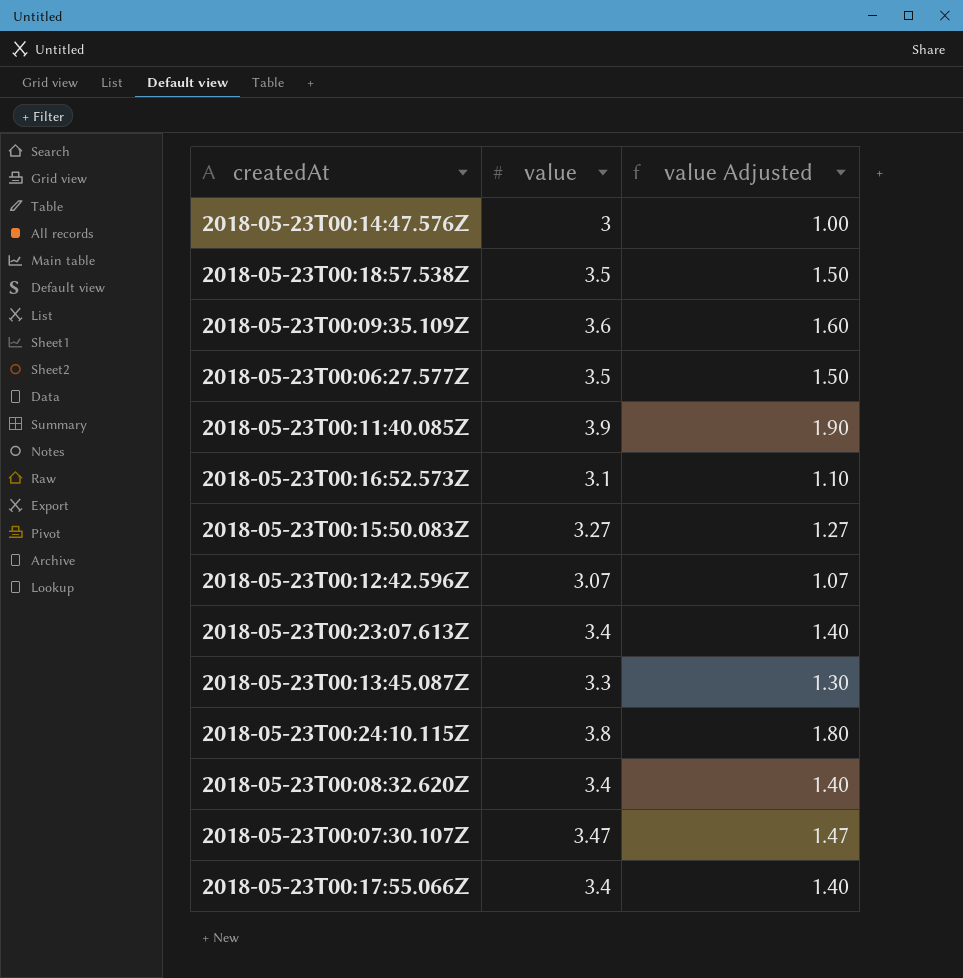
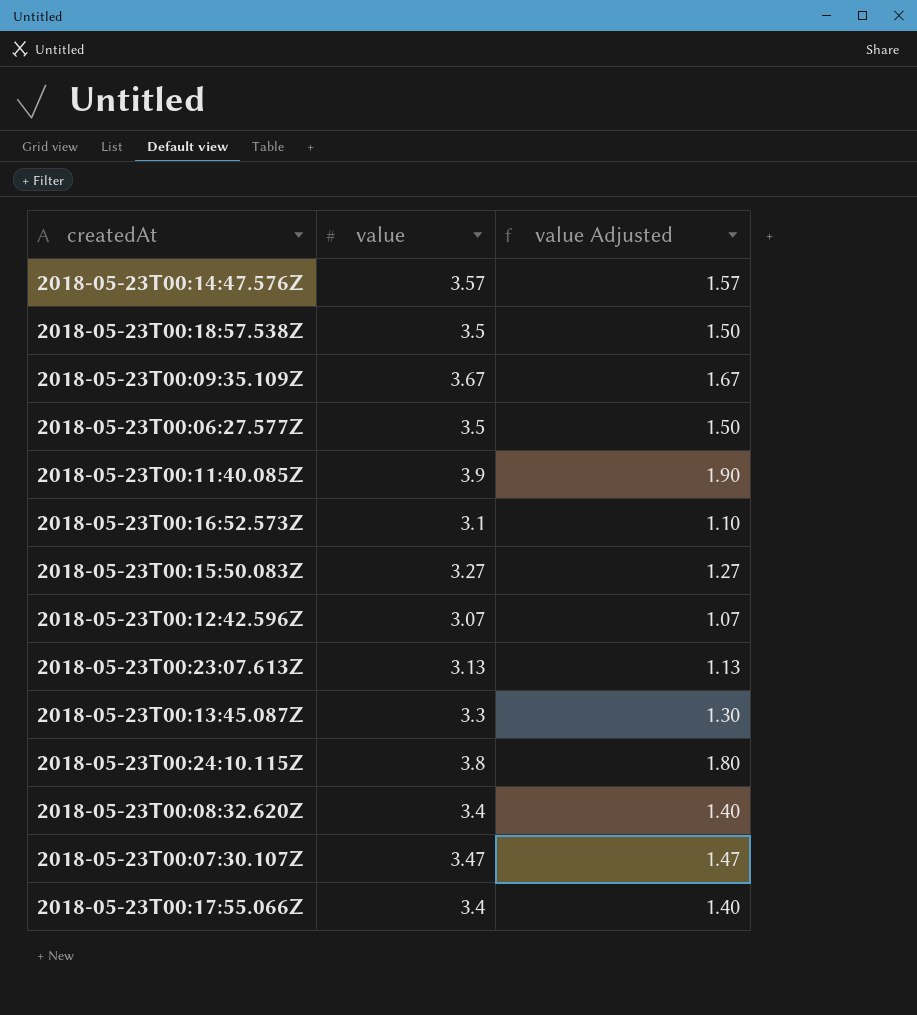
2018-05-23T00:14:47.576Z | value: 3 -> 3.57
2018-05-23T00:14:47.576Z | value Adjusted: 1.00 -> 1.57
2018-05-23T00:09:35.109Z | value: 3.6 -> 3.67
2018-05-23T00:09:35.109Z | value Adjusted: 1.60 -> 1.67
2018-05-23T00:23:07.613Z | value: 3.4 -> 3.13
2018-05-23T00:23:07.613Z | value Adjusted: 1.40 -> 1.13

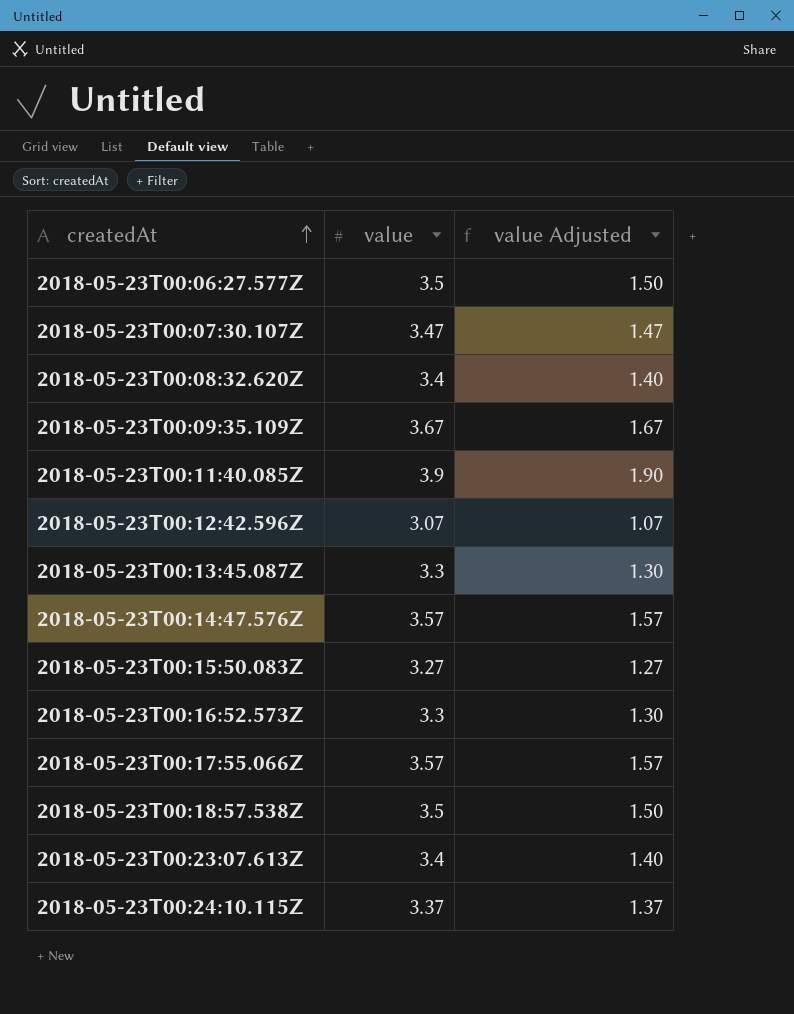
row order: none -> createdAt ascending
2018-05-23T00:16:52.573Z | value: 3.1 -> 3.3
2018-05-23T00:16:52.573Z | value Adjusted: 1.10 -> 1.30
2018-05-23T00:17:55.066Z | value: 3.4 -> 3.57
2018-05-23T00:17:55.066Z | value Adjusted: 1.40 -> 1.57
2018-05-23T00:23:07.613Z | value: 3.13 -> 3.4
2018-05-23T00:23:07.613Z | value Adjusted: 1.13 -> 1.40
2018-05-23T00:24:10.115Z | value: 3.8 -> 3.37
2018-05-23T00:24:10.115Z | value Adjusted: 1.80 -> 1.37

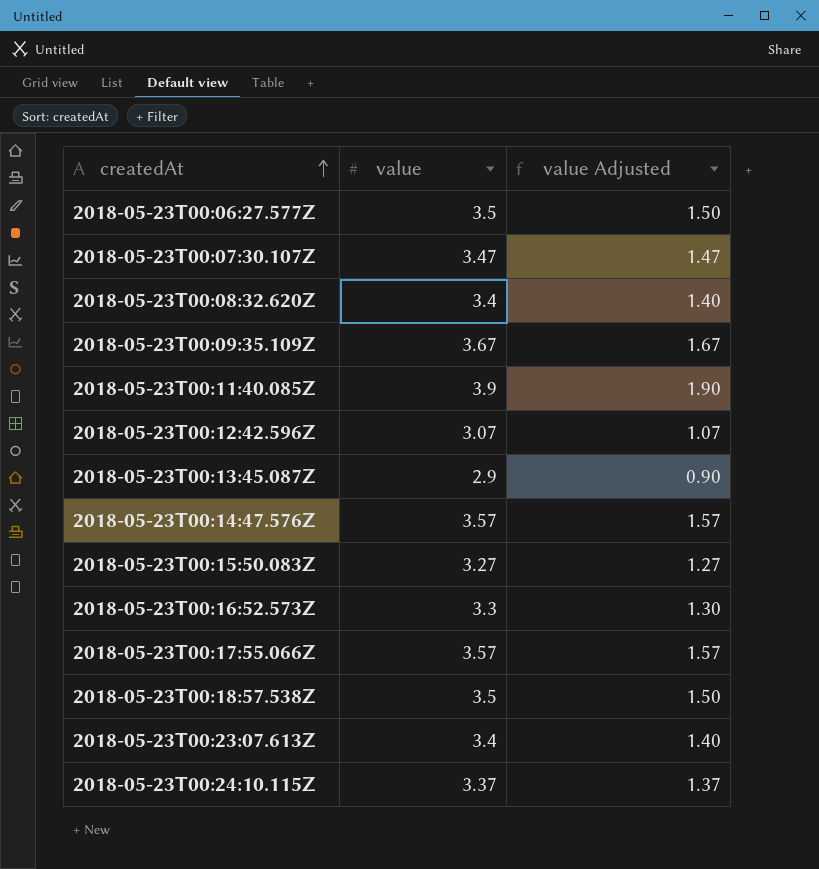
2018-05-23T00:13:45.087Z | value: 3.3 -> 2.9
2018-05-23T00:13:45.087Z | value Adjusted: 1.30 -> 0.90

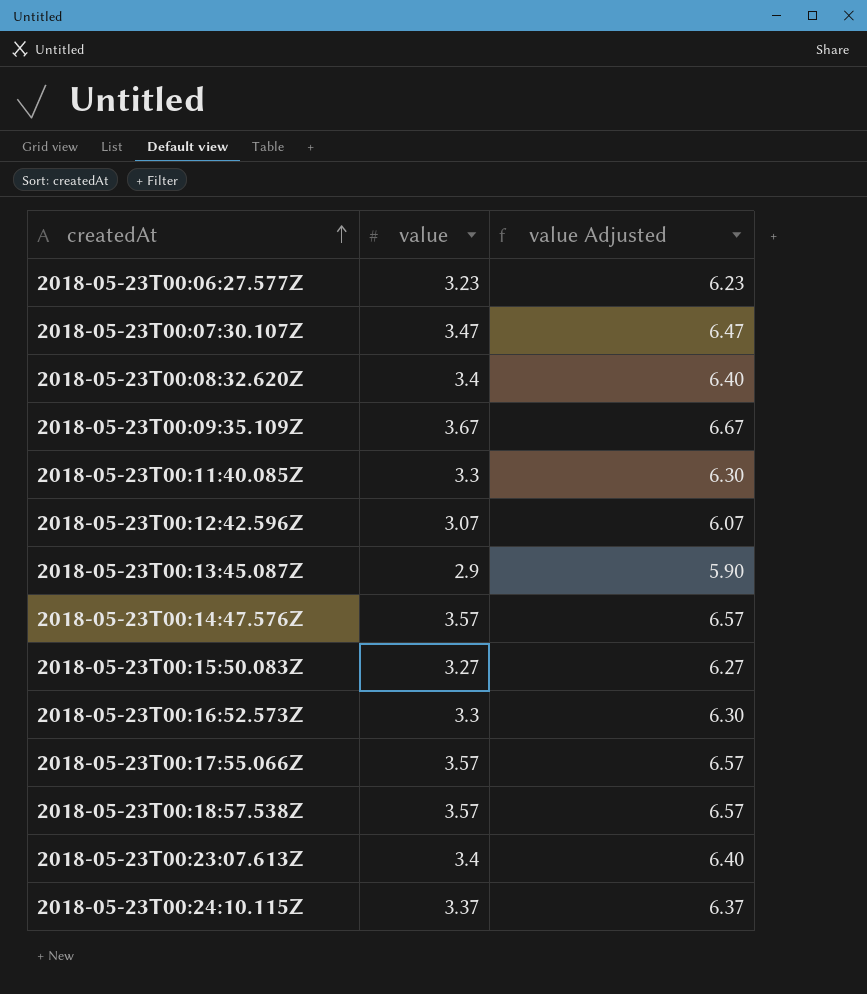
column value Adjusted | formula: [value] - 2 -> [value] + 3
2018-05-23T00:06:27.577Z | value: 3.5 -> 3.23
2018-05-23T00:11:40.085Z | value: 3.9 -> 3.3
2018-05-23T00:18:57.538Z | value: 3.5 -> 3.57

